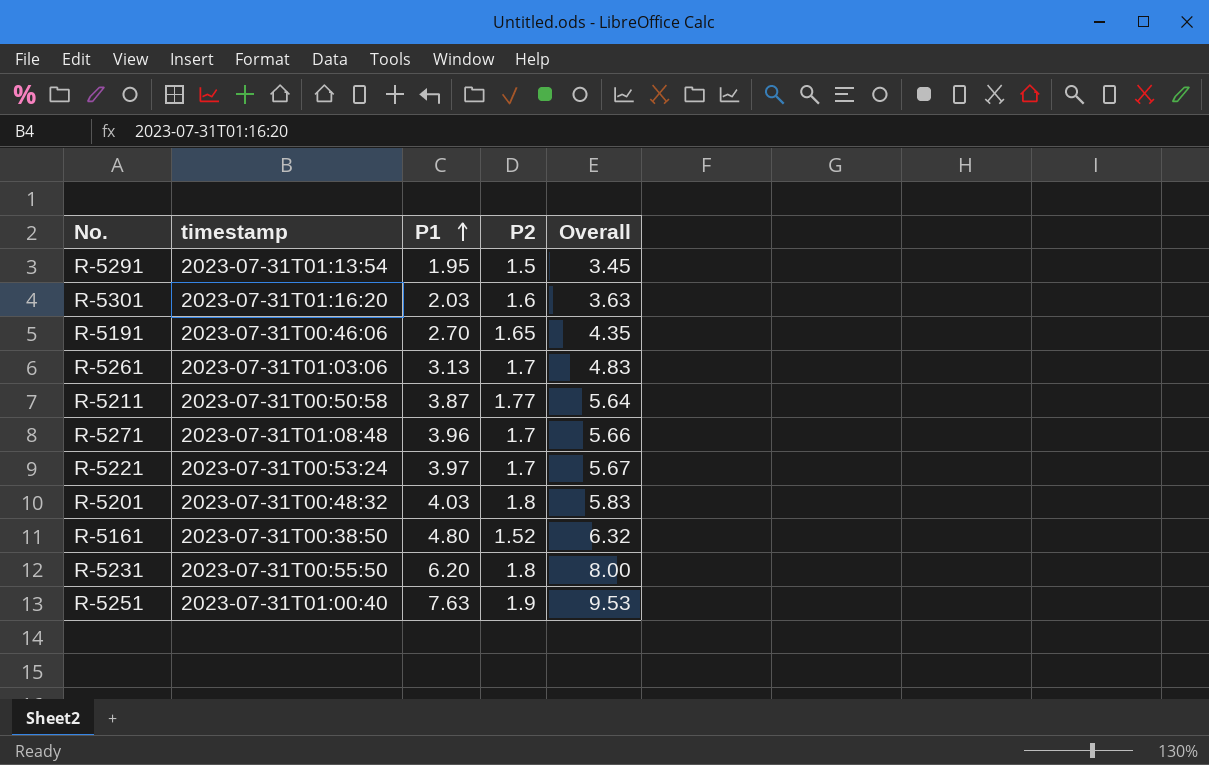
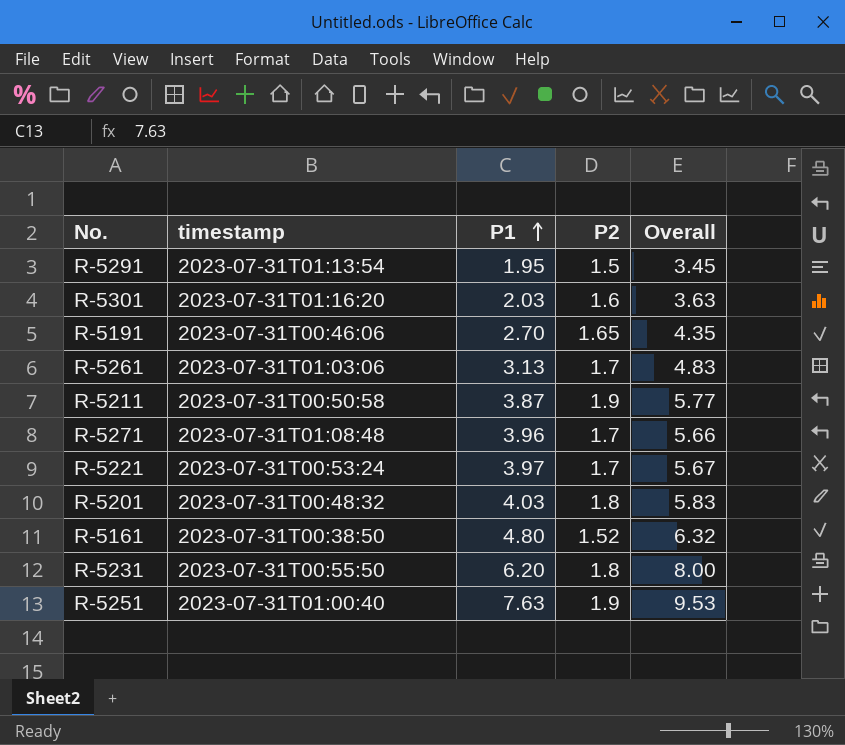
R-5211 | P2: 1.77 -> 1.9
R-5211 | Overall: 5.64 -> 5.77

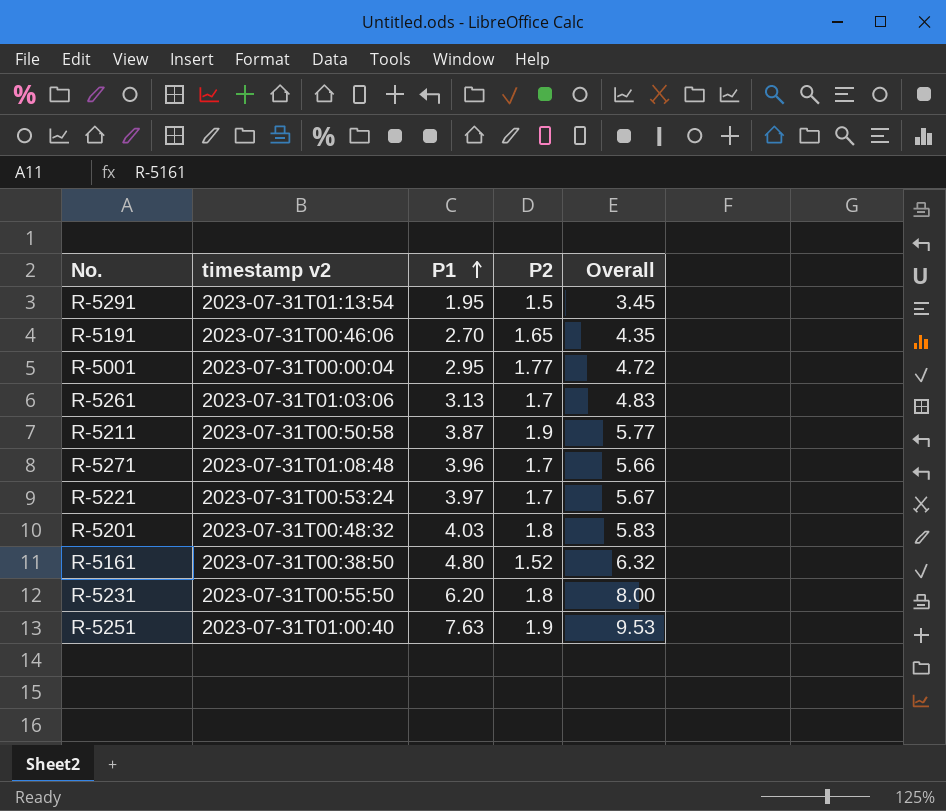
column name: timestamp -> timestamp v2
row R-5301: 2023-07-31T01:16:20 | 2.03 | 1.6 | 3.63 -> none
row R-5001: none -> 2023-07-31T00:00:04 | 2.95 | 1.77 | 4.72

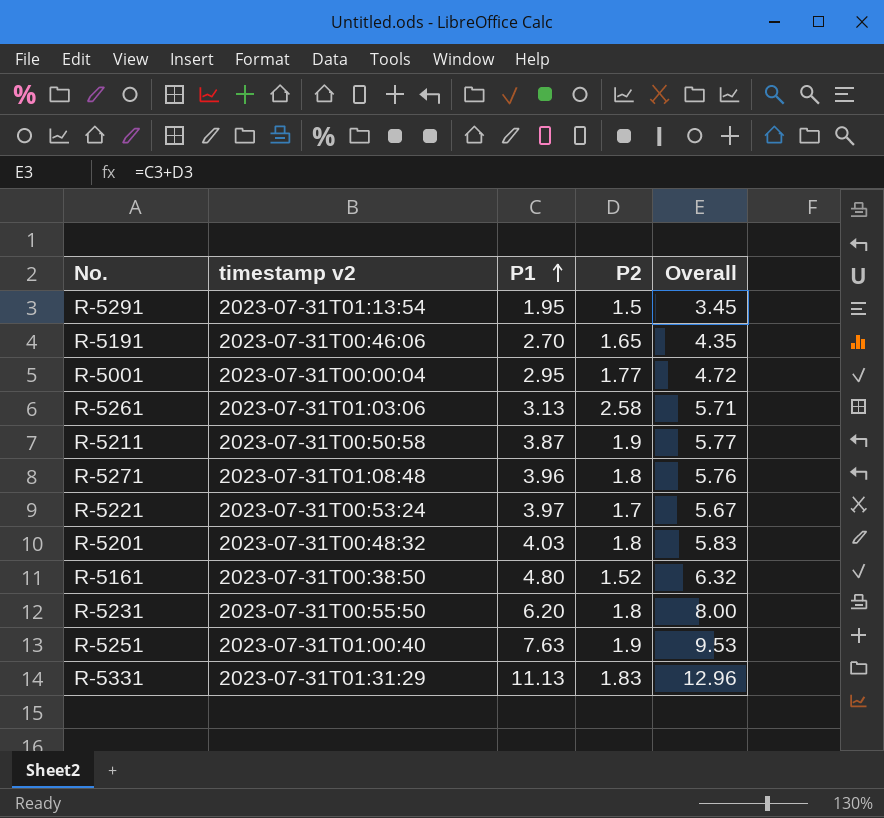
R-5261 | P2: 1.7 -> 2.58
R-5261 | Overall: 4.83 -> 5.71
R-5271 | P2: 1.7 -> 1.8
R-5271 | Overall: 5.66 -> 5.76
row R-5331: none -> 2023-07-31T01:31:29 | 11.13 | 1.83 | 12.96

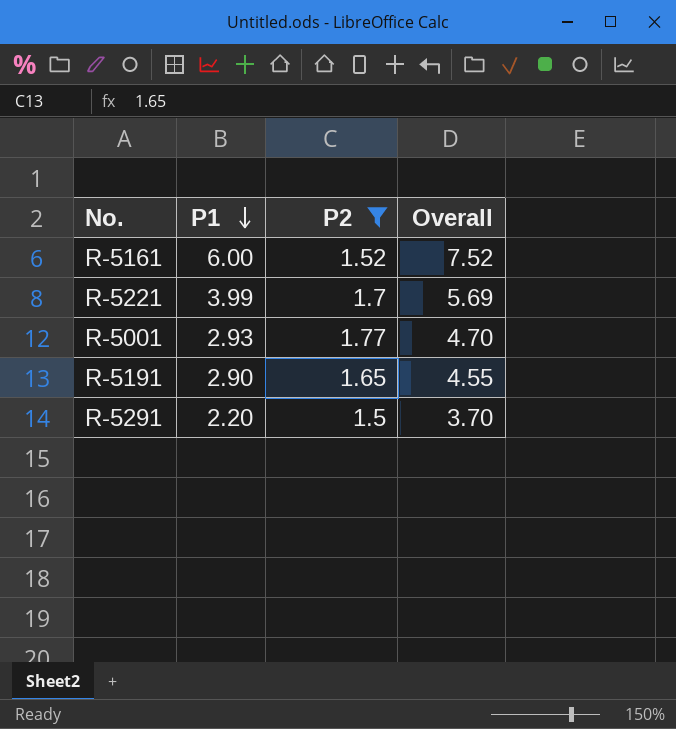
filter: none -> P2 <= 1.77
row order: P1 ascending -> P1 descending
column timestamp v2 | position: 2 -> none
R-5161 | P1: 4.80 -> 6.00
R-5161 | Overall: 6.32 -> 7.52
R-5221 | P1: 3.97 -> 3.99
R-5221 | Overall: 5.67 -> 5.69
R-5001 | P1: 2.95 -> 2.93
R-5001 | Overall: 4.72 -> 4.70
R-5191 | P1: 2.70 -> 2.90
R-5191 | Overall: 4.35 -> 4.55
R-5291 | P1: 1.95 -> 2.20
R-5291 | Overall: 3.45 -> 3.70

